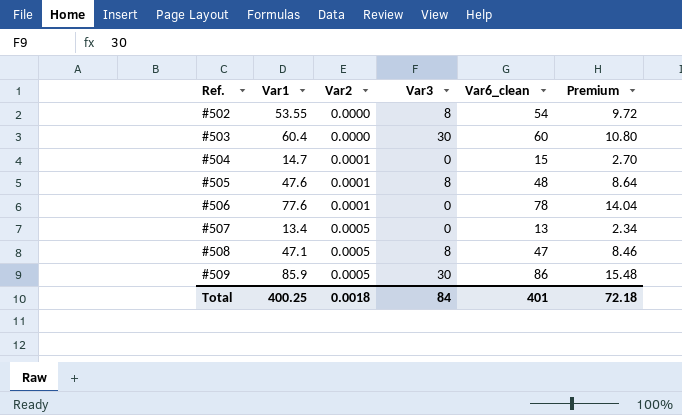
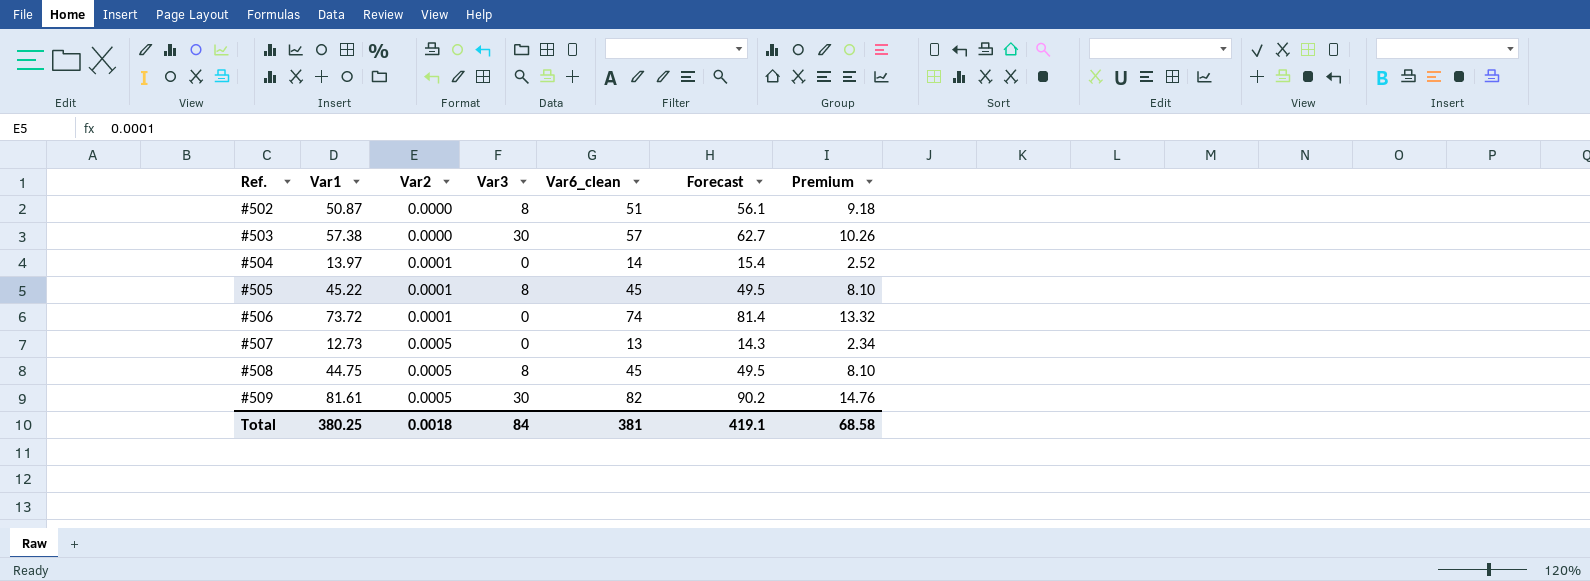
column Forecast | formula: none -> [Var6_clean] * 1.1
#502 | Var1: 53.55 -> 50.87
#502 | Var6_clean: 54 -> 51
#502 | Premium: 9.72 -> 9.18
#503 | Var1: 60.4 -> 57.38
#503 | Var6_clean: 60 -> 57
#503 | Premium: 10.80 -> 10.26
#504 | Var1: 14.7 -> 13.97
#504 | Var6_clean: 15 -> 14
#504 | Premium: 2.70 -> 2.52
#505 | Var1: 47.6 -> 45.22
#505 | Var6_clean: 48 -> 45
#505 | Premium: 8.64 -> 8.10
#506 | Var1: 77.6 -> 73.72
#506 | Var6_clean: 78 -> 74
#506 | Premium: 14.04 -> 13.32
#507 | Var1: 13.4 -> 12.73
#508 | Var1: 47.1 -> 44.75
#508 | Var6_clean: 47 -> 45
#508 | Premium: 8.46 -> 8.10
#509 | Var1: 85.9 -> 81.61
#509 | Var6_clean: 86 -> 82
#509 | Premium: 15.48 -> 14.76
Total | Var1: 400.25 -> 380.25
Total | Var6_clean: 401 -> 381
Total | Premium: 72.18 -> 68.58

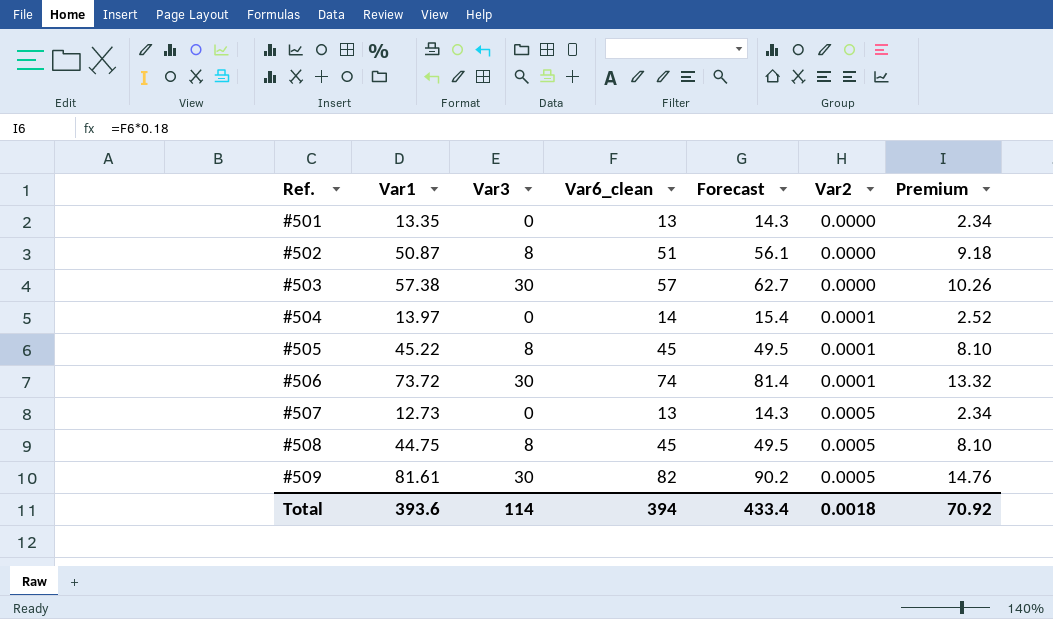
column Var2 | position: 3 -> 6
row #501: none -> 13.35 | 0 | 13 | 14.3 | 0.0000 | 2.34
#506 | Var3: 0 -> 30
Total | Var1: 380.25 -> 393.6
Total | Var3: 84 -> 114
Total | Var6_clean: 381 -> 394
Total | Forecast: 419.1 -> 433.4
Total | Premium: 68.58 -> 70.92

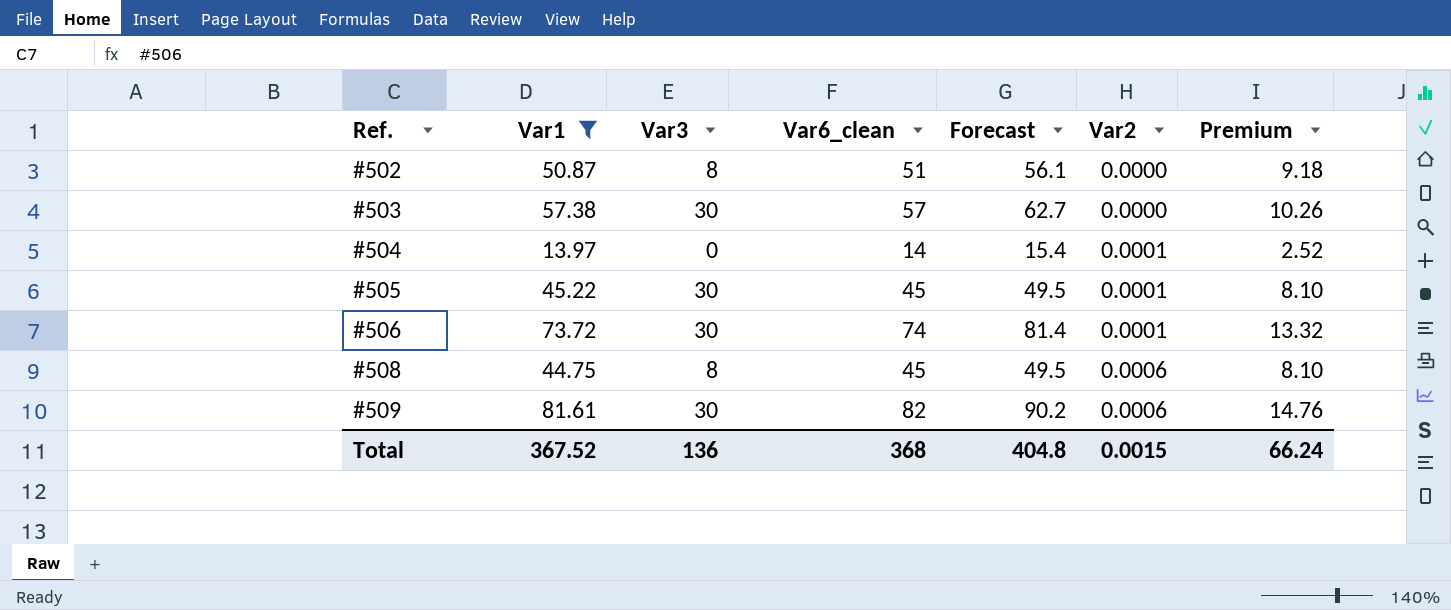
filter: none -> Var1 >= 13.97
#505 | Var3: 8 -> 30
#508 | Var2: 0.0005 -> 0.0006
#509 | Var2: 0.0005 -> 0.0006
Total | Var1: 393.6 -> 367.52
Total | Var3: 114 -> 136
Total | Var6_clean: 394 -> 368
Total | Forecast: 433.4 -> 404.8
Total | Var2: 0.0018 -> 0.0015
Total | Premium: 70.92 -> 66.24

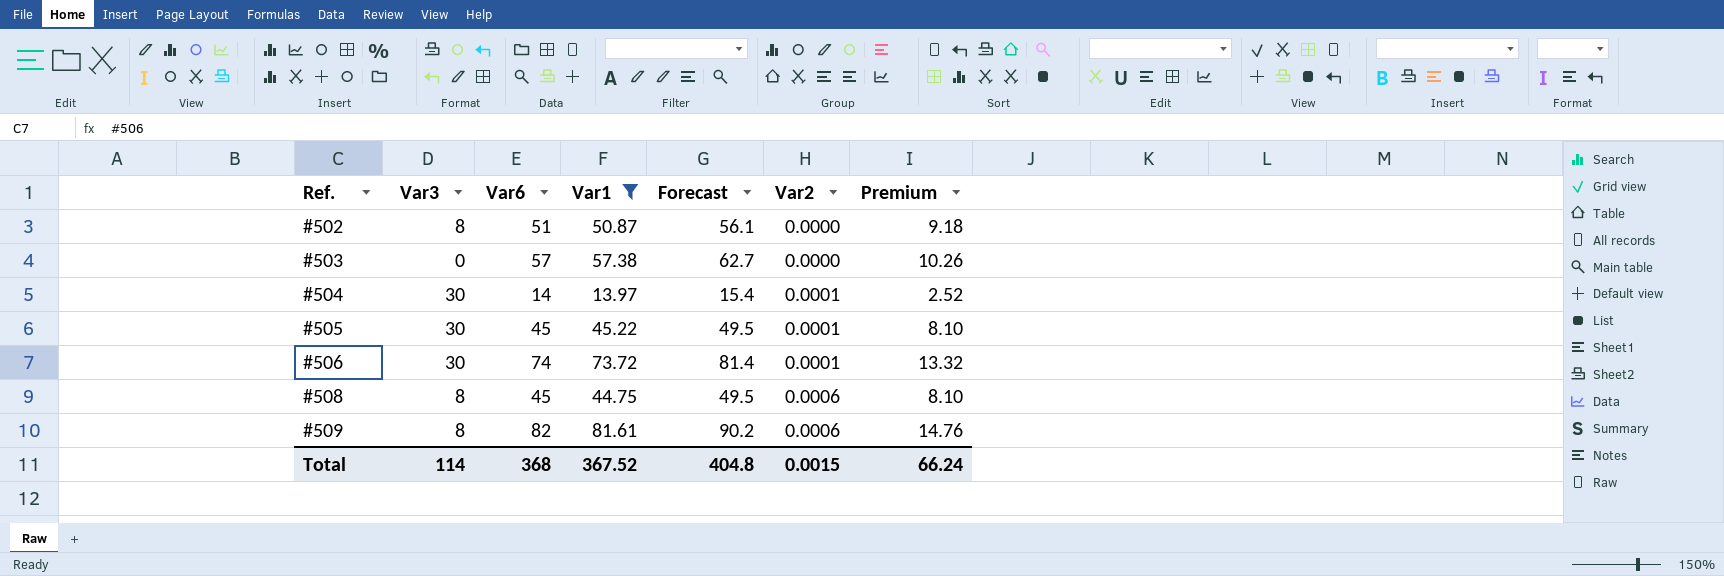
column name: Var6_clean -> Var6
column Var1 | position: 2 -> 4
#503 | Var3: 30 -> 0
#504 | Var3: 0 -> 30
#509 | Var3: 30 -> 8
Total | Var3: 136 -> 114

